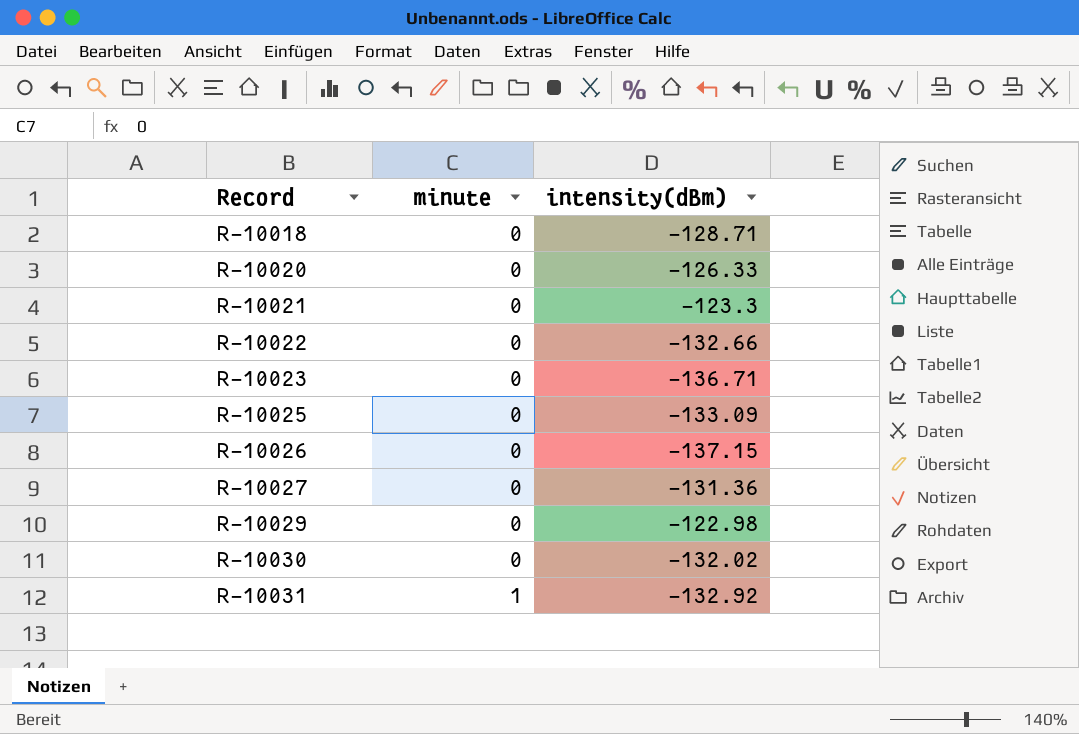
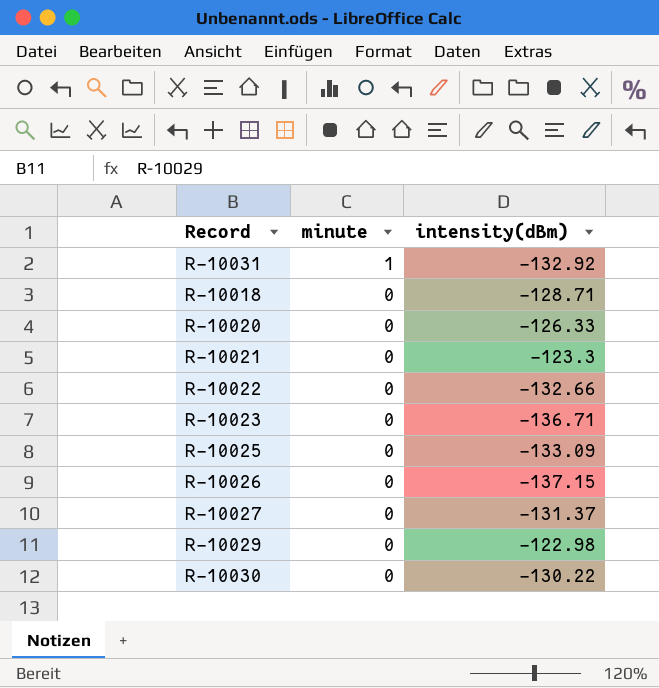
row order: Record ascending -> minute descending
R-10027 | intensity(dBm): -131.36 -> -131.37
R-10030 | intensity(dBm): -132.02 -> -130.22

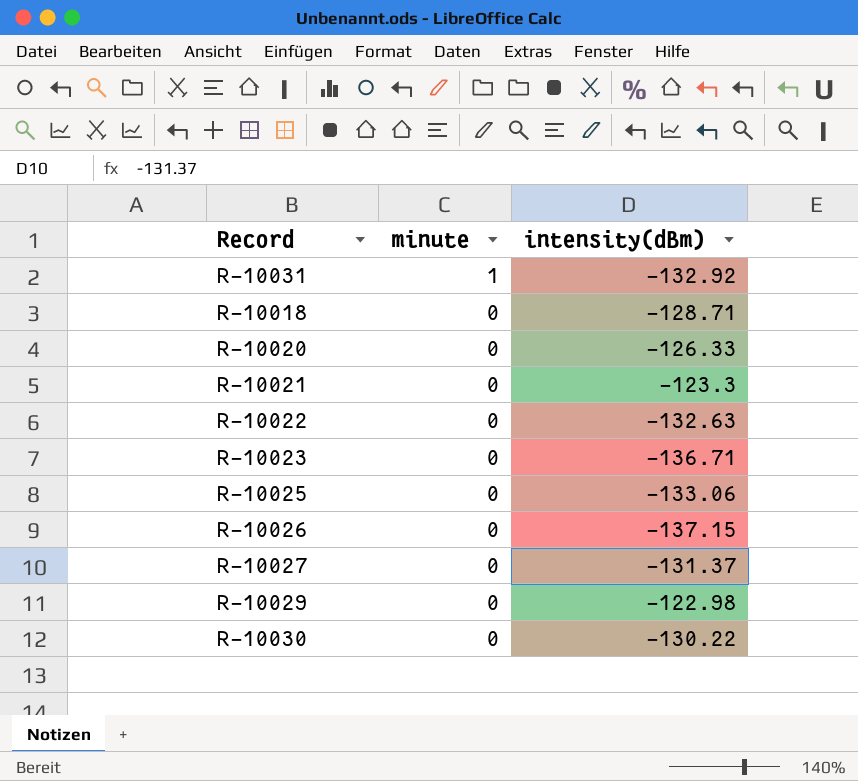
R-10022 | intensity(dBm): -132.66 -> -132.63
R-10025 | intensity(dBm): -133.09 -> -133.06

